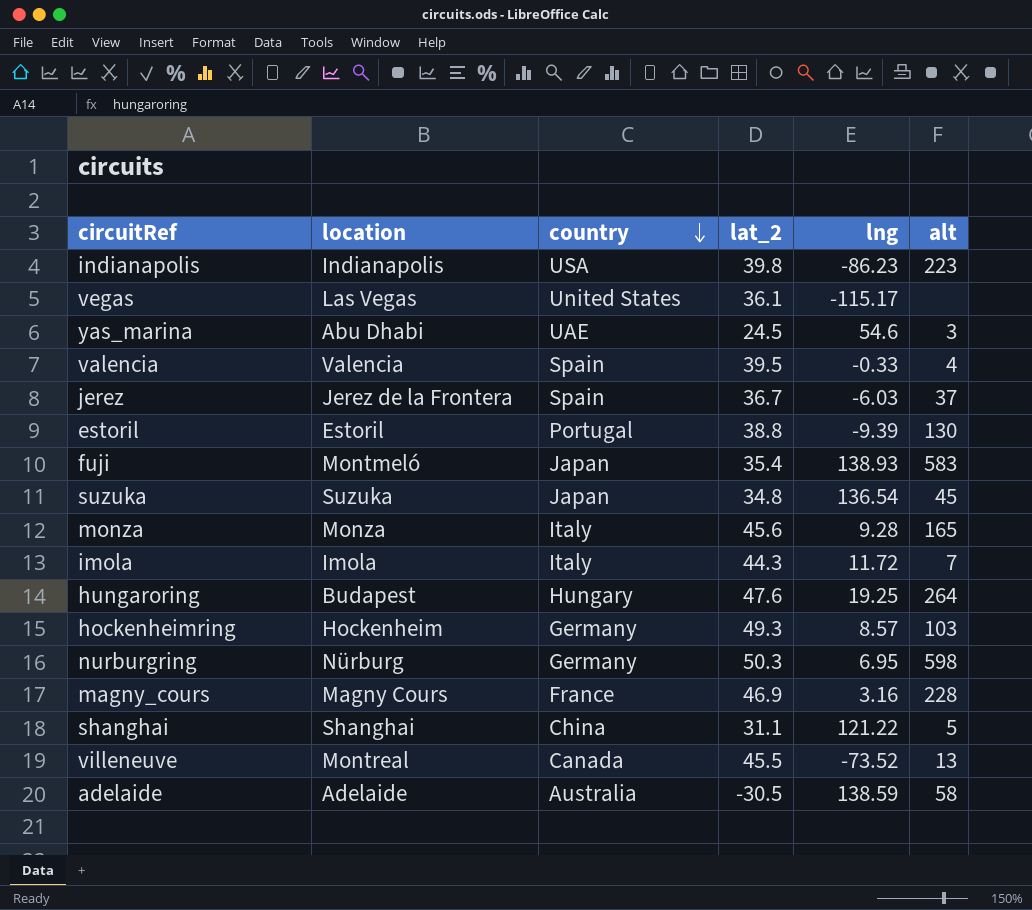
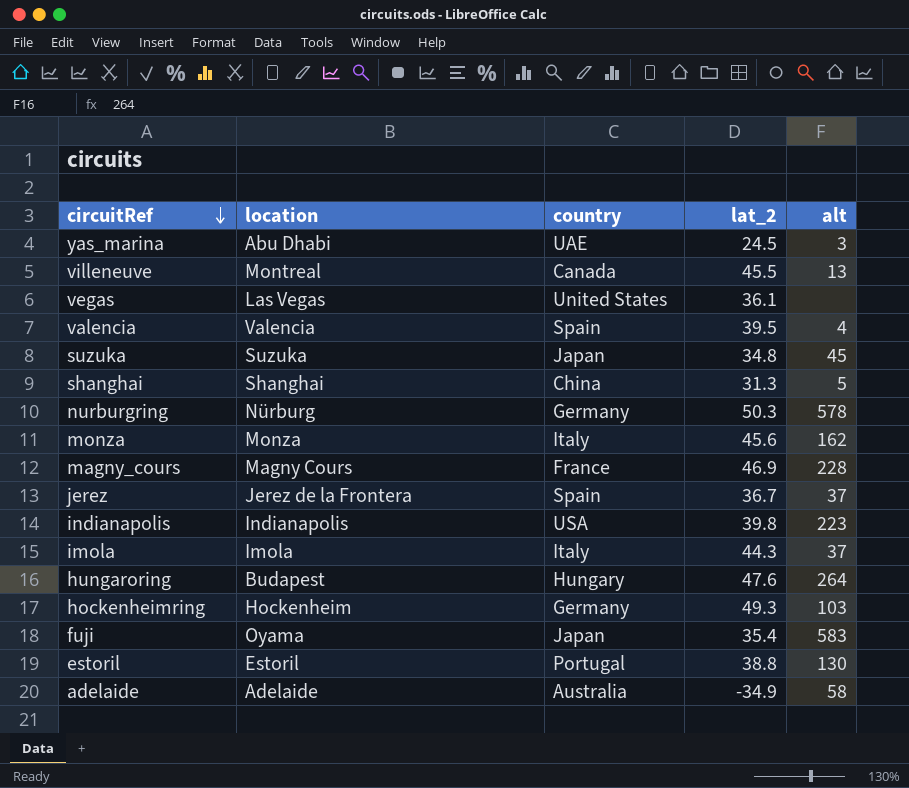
row order: country descending -> circuitRef descending
column lng | position: 5 -> none
shanghai | lat_2: 31.1 -> 31.3
nurburgring | alt: 598 -> 578
monza | alt: 165 -> 162
imola | alt: 7 -> 37
fuji | location: Montmeló -> Oyama
adelaide | lat_2: -30.5 -> -34.9

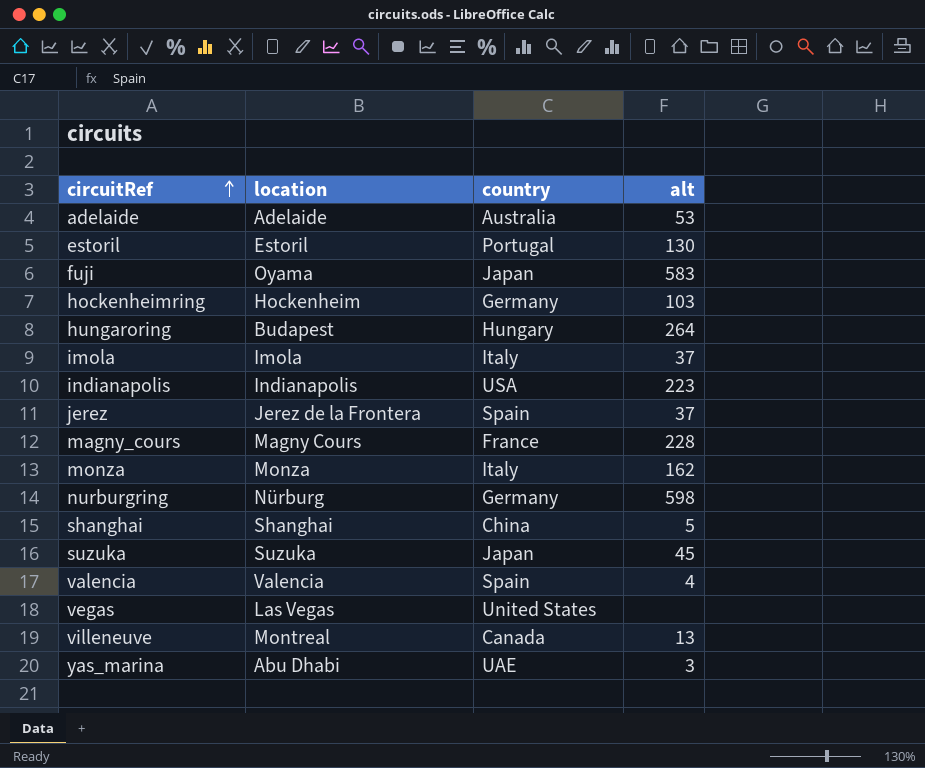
row order: circuitRef descending -> circuitRef ascending
column lat_2 | position: 4 -> none
adelaide | alt: 58 -> 53
nurburgring | alt: 578 -> 598

